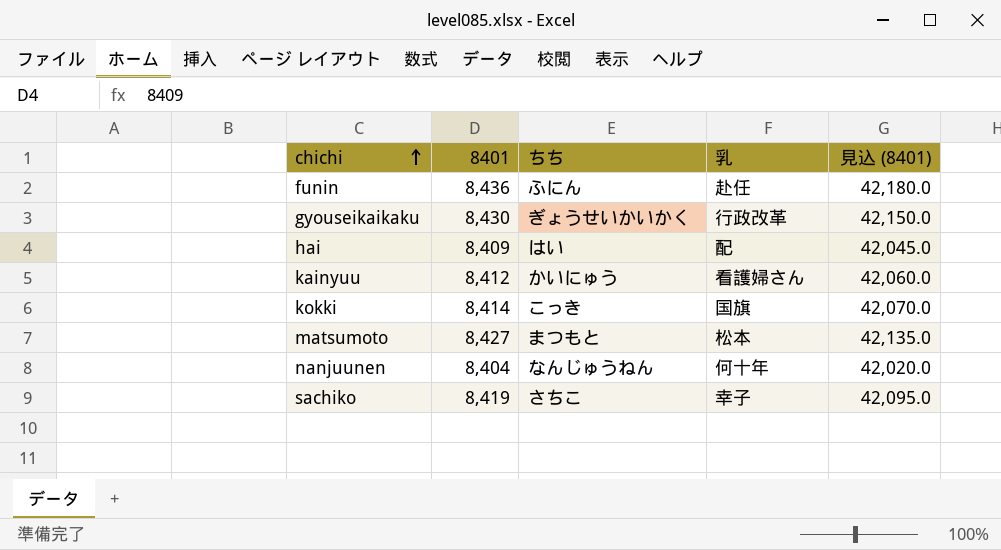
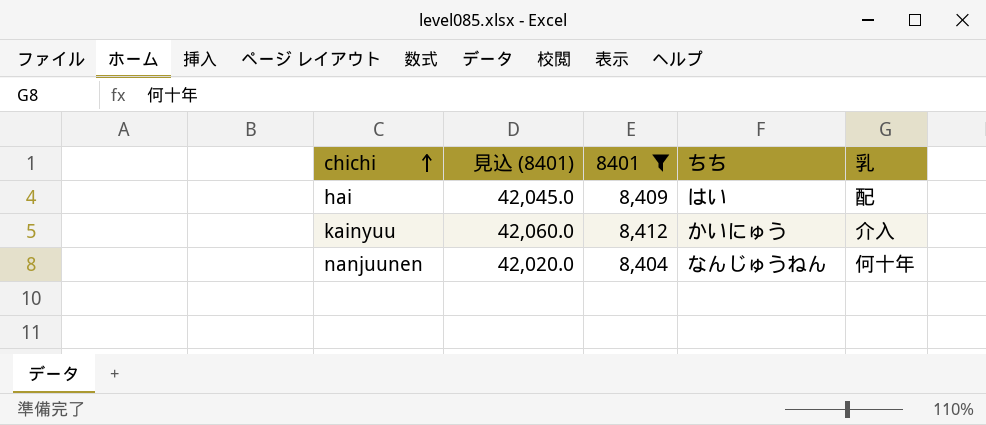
filter: none -> 8401 <= 8,412
column 見込 (8401) | position: 5 -> 2
kainyuu | 乳: 看護婦さん -> 介入

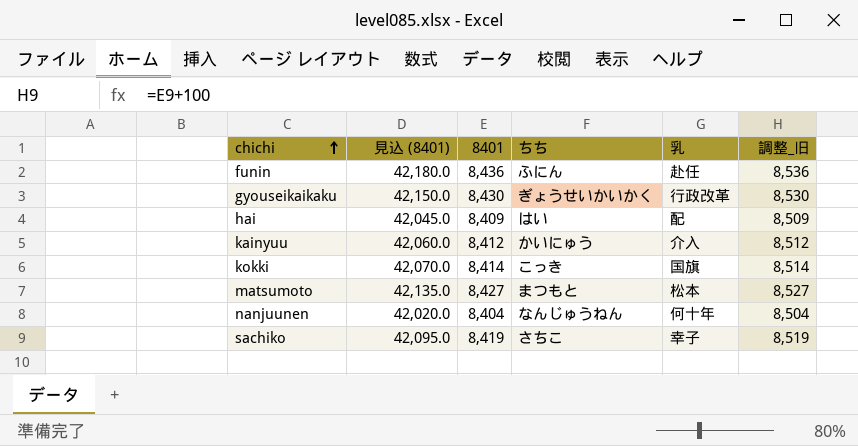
filter: 8401 <= 8,412 -> none
column 調整_旧 | formula: none -> [8401] + 100

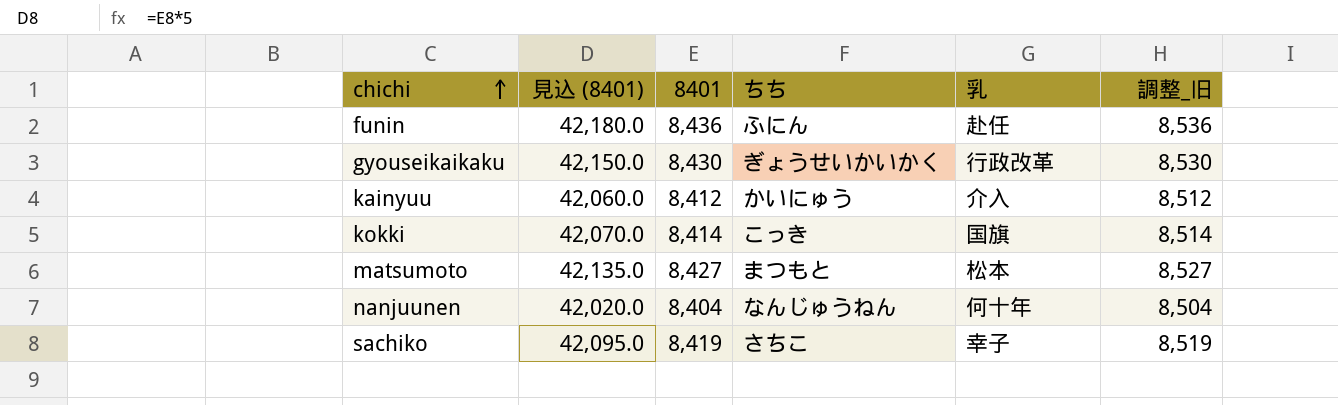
row hai: 42,045.0 | 8,409 | はい | 配 | 8,509 -> none

